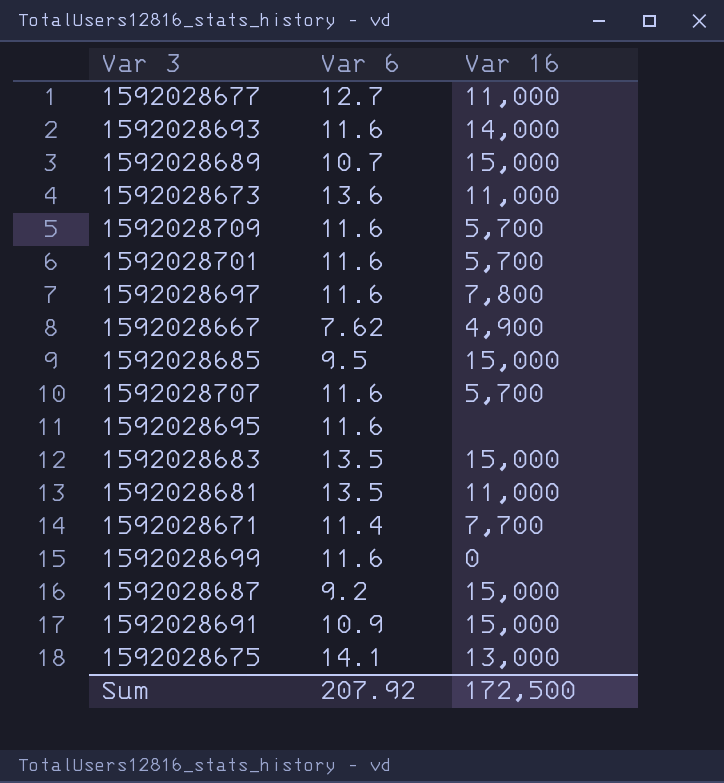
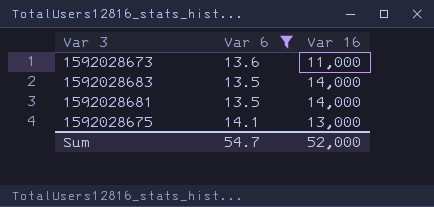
filter: none -> Var 6 >= 13.5
1592028683 | Var 16: 15,000 -> 14,000
1592028681 | Var 16: 11,000 -> 14,000
Sum | Var 6: 207.92 -> 54.7
Sum | Var 16: 172,500 -> 52,000

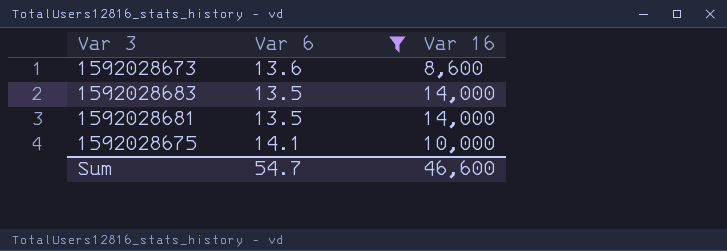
1592028673 | Var 16: 11,000 -> 8,600
1592028675 | Var 16: 13,000 -> 10,000
Sum | Var 16: 52,000 -> 46,600

